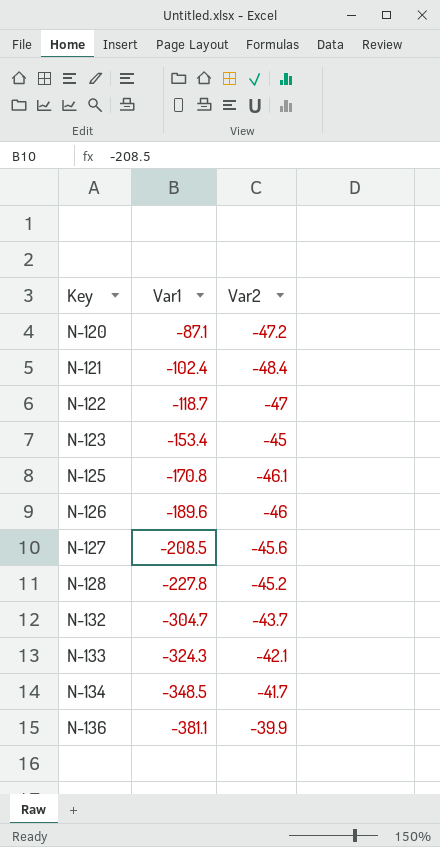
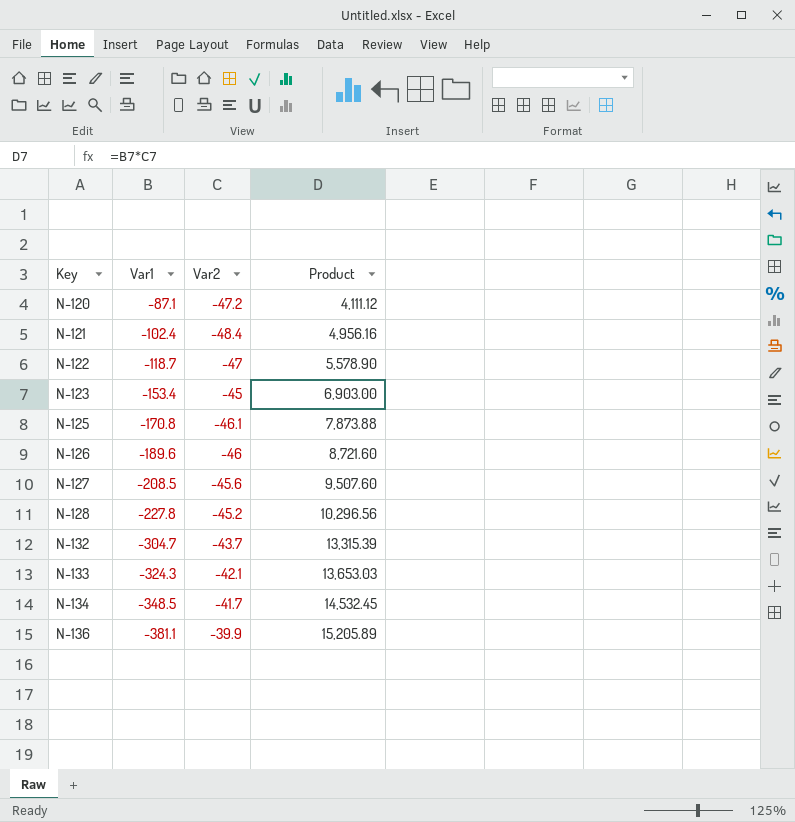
column Product | formula: none -> [Var1] * [Var2]

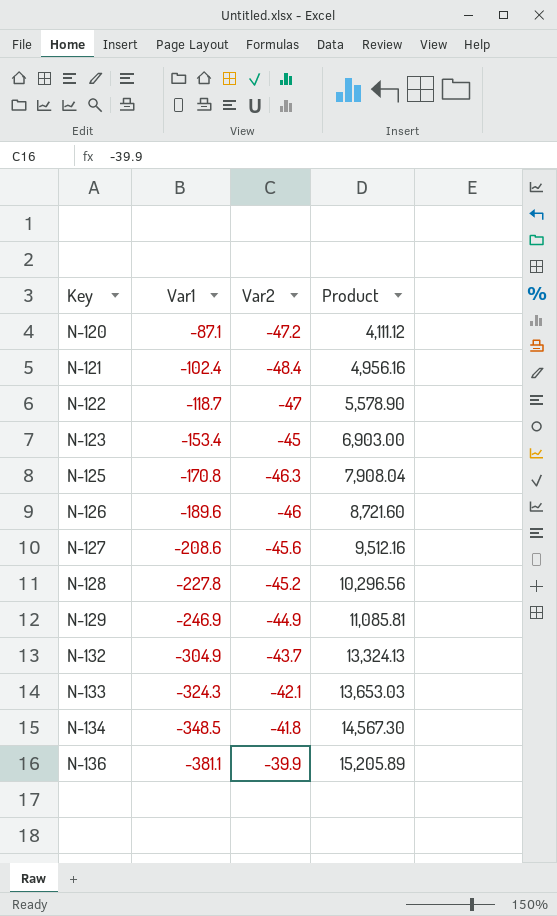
N-125 | Var2: -46.1 -> -46.3
N-125 | Product: 7,873.88 -> 7,908.04
N-127 | Var1: -208.5 -> -208.6
N-127 | Product: 9,507.60 -> 9,512.16
row N-129: none -> -246.9 | -44.9 | 11,085.81
N-132 | Var1: -304.7 -> -304.9
N-132 | Product: 13,315.39 -> 13,324.13
N-134 | Var2: -41.7 -> -41.8
N-134 | Product: 14,532.45 -> 14,567.30

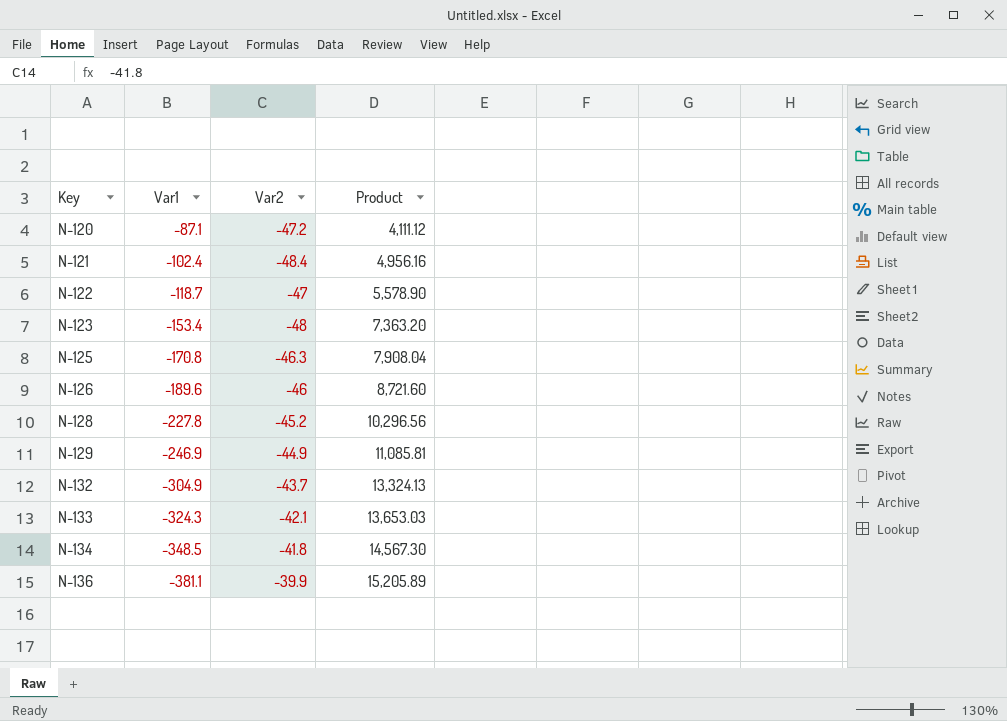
row N-127: -208.6 | -45.6 | 9,512.16 -> none
N-123 | Var2: -45 -> -48
N-123 | Product: 6,903.00 -> 7,363.20

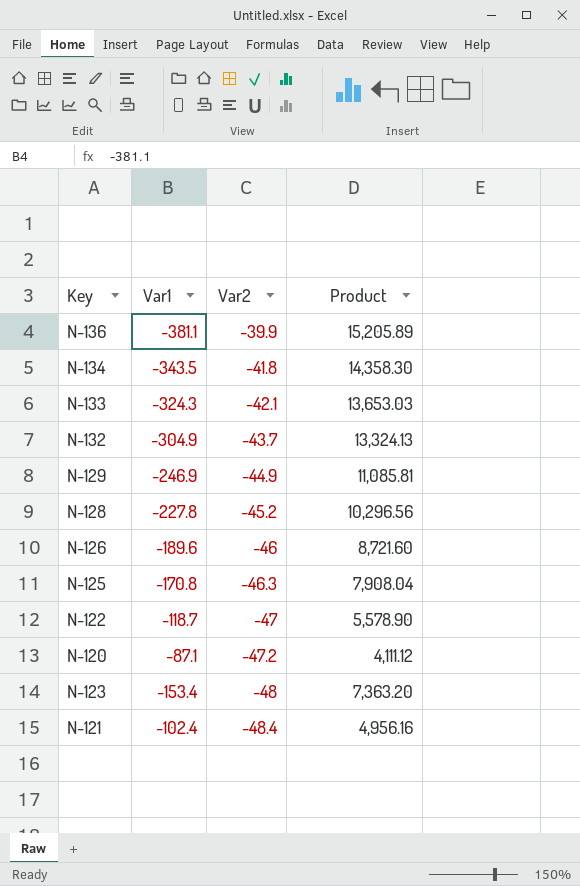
row order: Key ascending -> Var2 descending
N-134 | Var1: -348.5 -> -343.5
N-134 | Product: 14,567.30 -> 14,358.30

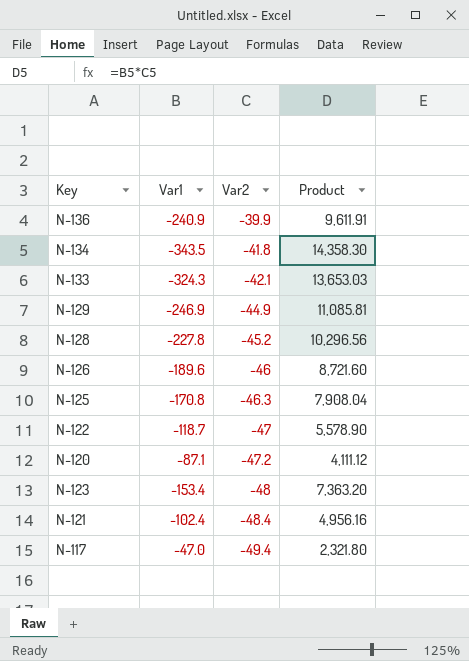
row N-132: -304.9 | -43.7 | 13,324.13 -> none
N-136 | Var1: -381.1 -> -240.9
N-136 | Product: 15,205.89 -> 9,611.91
row N-117: none -> -47.0 | -49.4 | 2,321.80

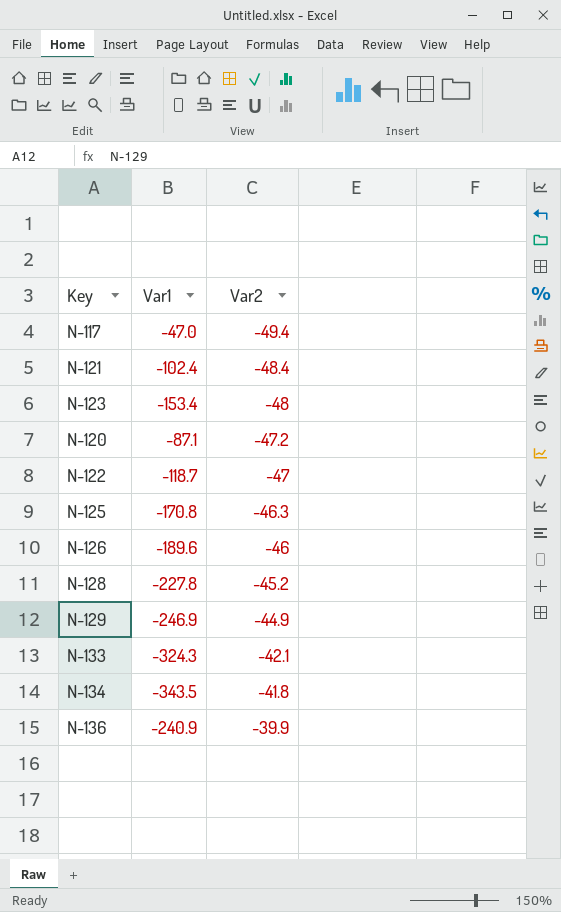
row order: Var2 descending -> Var2 ascending
column Product | formula: [Var1] * [Var2] -> none

